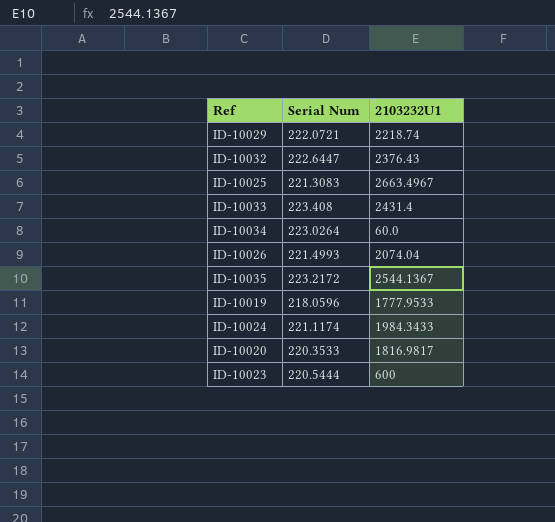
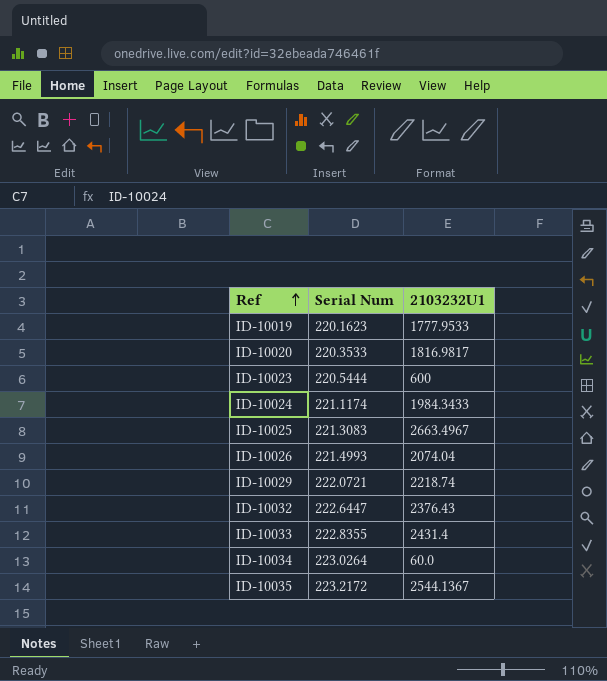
row order: none -> Ref ascending
ID-10019 | Serial Num: 218.0596 -> 220.1623
ID-10033 | Serial Num: 223.408 -> 222.8355

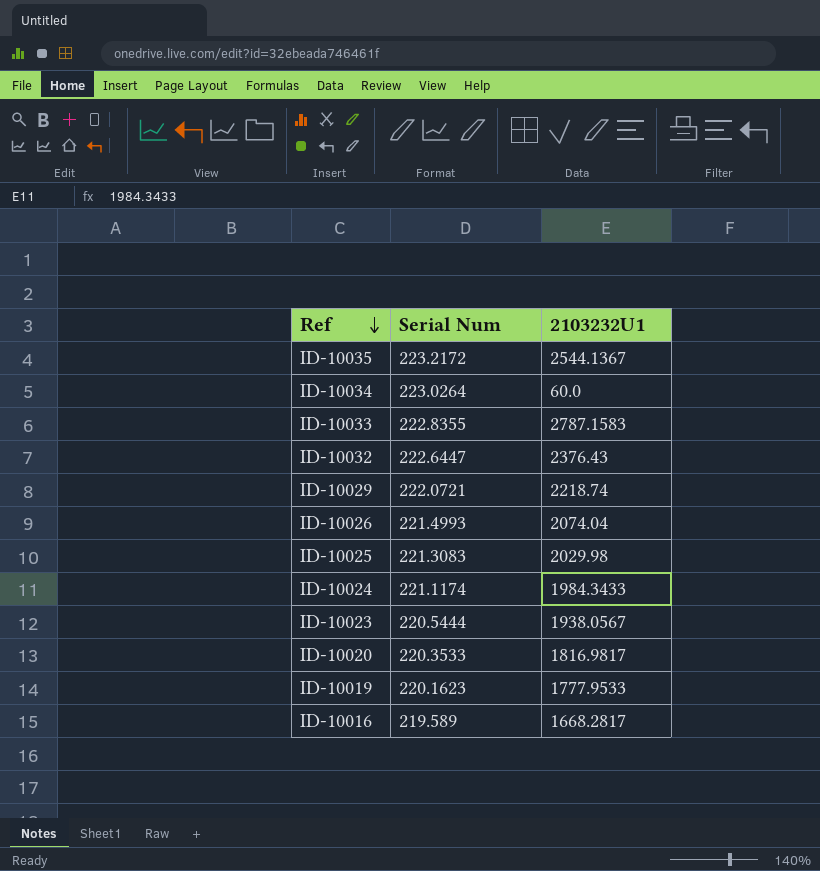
row order: Ref ascending -> Ref descending
ID-10033 | 2103232U1: 2431.4 -> 2787.1583
ID-10025 | 2103232U1: 2663.4967 -> 2029.98
ID-10023 | 2103232U1: 600 -> 1938.0567
row ID-10016: none -> 219.589 | 1668.2817

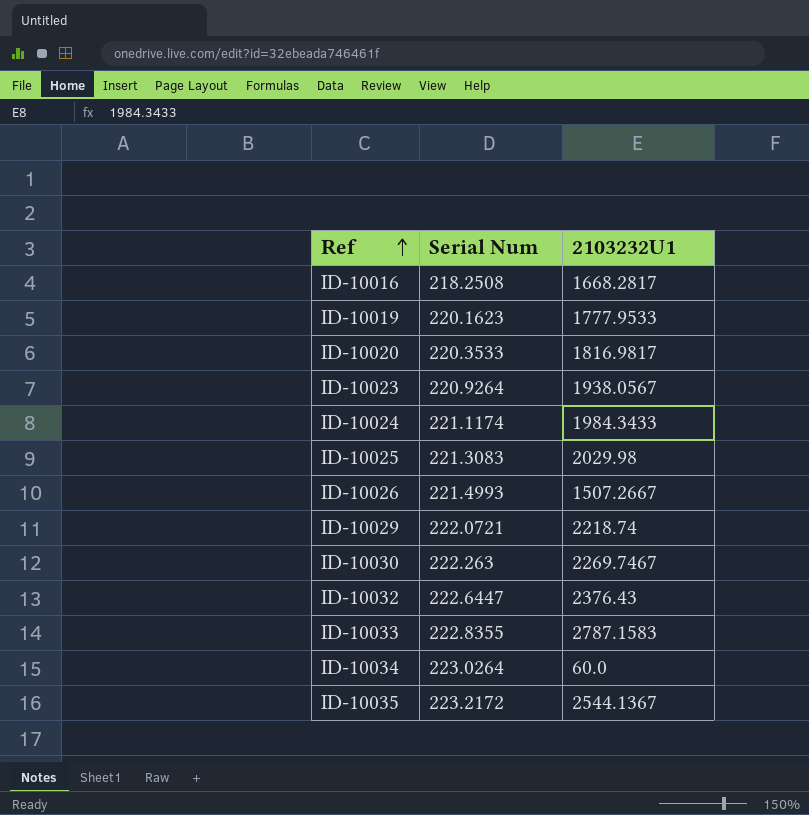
row order: Ref descending -> Ref ascending
ID-10016 | Serial Num: 219.589 -> 218.2508
ID-10023 | Serial Num: 220.5444 -> 220.9264
ID-10026 | 2103232U1: 2074.04 -> 1507.2667
row ID-10030: none -> 222.263 | 2269.7467

